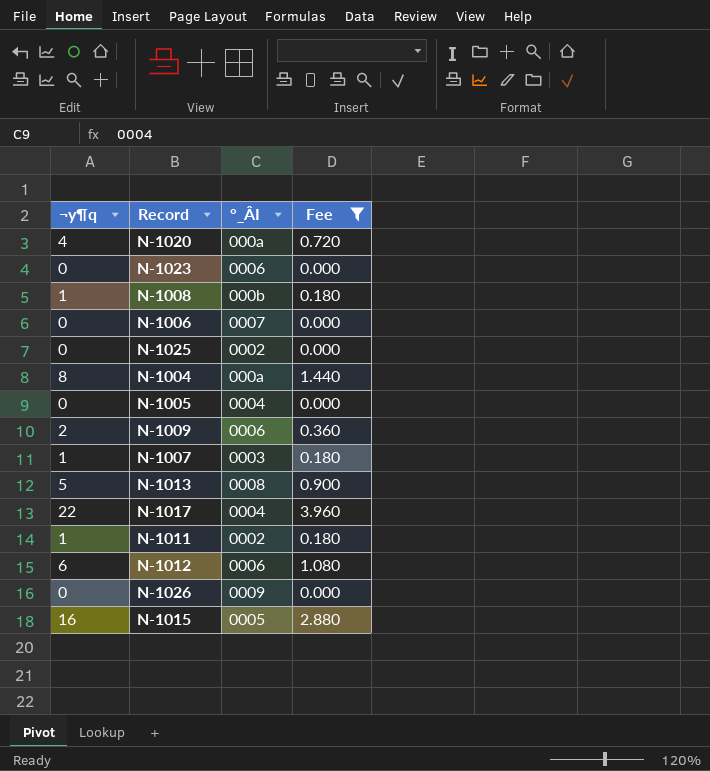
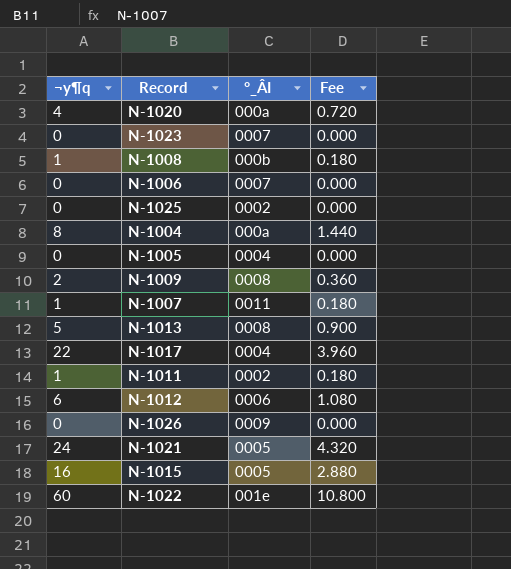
filter: Fee <= 3.960 -> none
N-1023 | °_ÂI: 0006 -> 0007
N-1009 | °_ÂI: 0006 -> 0008
N-1007 | °_ÂI: 0003 -> 0011

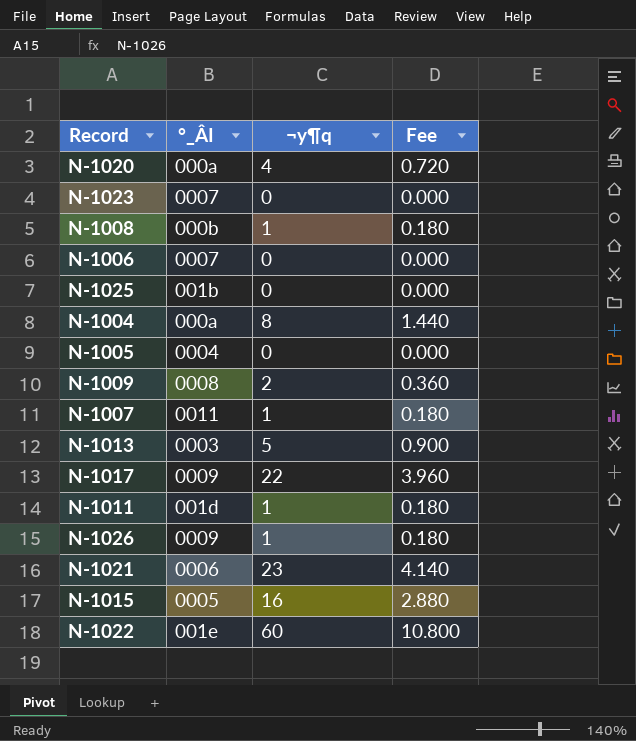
column ¬y¶q | position: 1 -> 3
row N-1012: 6 | 0006 | 1.080 -> none
N-1025 | °_ÂI: 0002 -> 001b
N-1013 | °_ÂI: 0008 -> 0003
N-1017 | °_ÂI: 0004 -> 0009
N-1011 | °_ÂI: 0002 -> 001d
N-1026 | ¬y¶q: 0 -> 1
N-1026 | Fee: 0.000 -> 0.180
N-1021 | °_ÂI: 0005 -> 0006
N-1021 | ¬y¶q: 24 -> 23
N-1021 | Fee: 4.320 -> 4.140

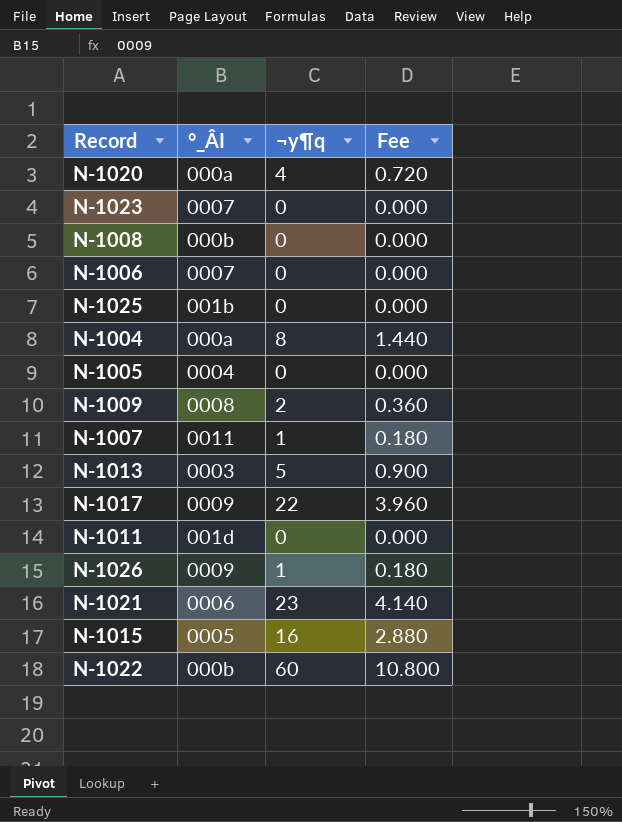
N-1008 | ¬y¶q: 1 -> 0
N-1008 | Fee: 0.180 -> 0.000
N-1011 | ¬y¶q: 1 -> 0
N-1011 | Fee: 0.180 -> 0.000
N-1022 | °_ÂI: 001e -> 000b

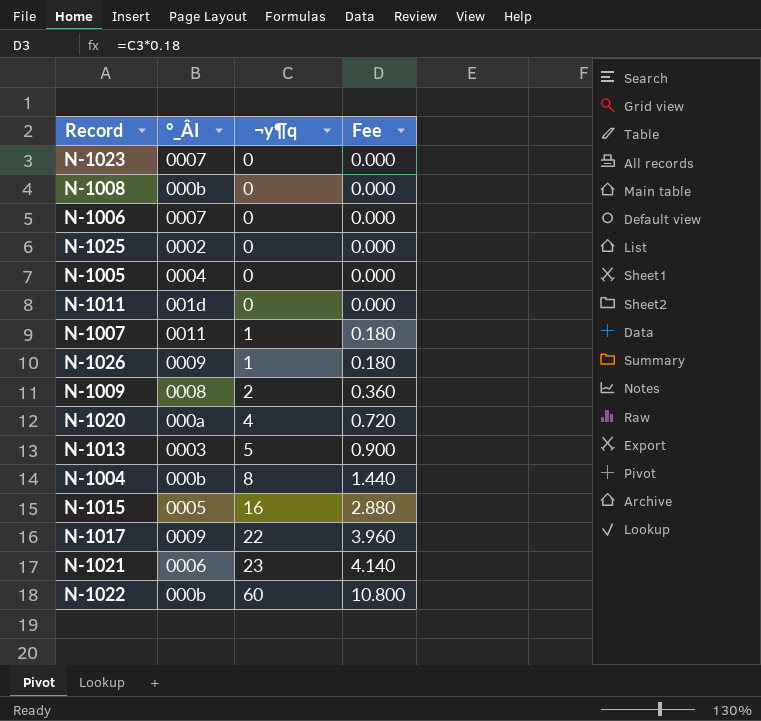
row order: none -> ¬y¶q ascending
N-1025 | °_ÂI: 001b -> 0002
N-1004 | °_ÂI: 000a -> 000b

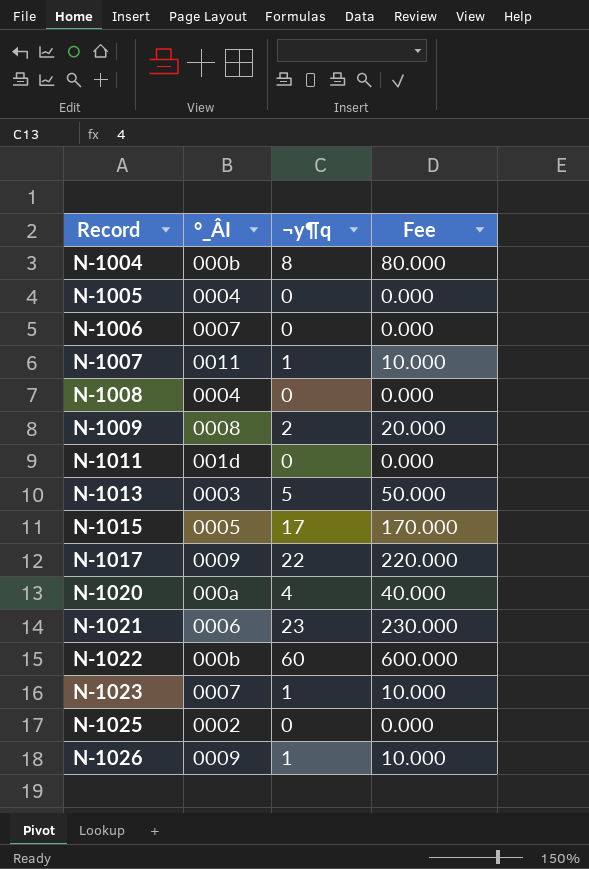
row order: ¬y¶q ascending -> Record ascending
column Fee | formula: [¬y¶q] * 0.18 -> [¬y¶q] * 10
N-1008 | °_ÂI: 000b -> 0004
N-1015 | ¬y¶q: 16 -> 17
N-1023 | ¬y¶q: 0 -> 1

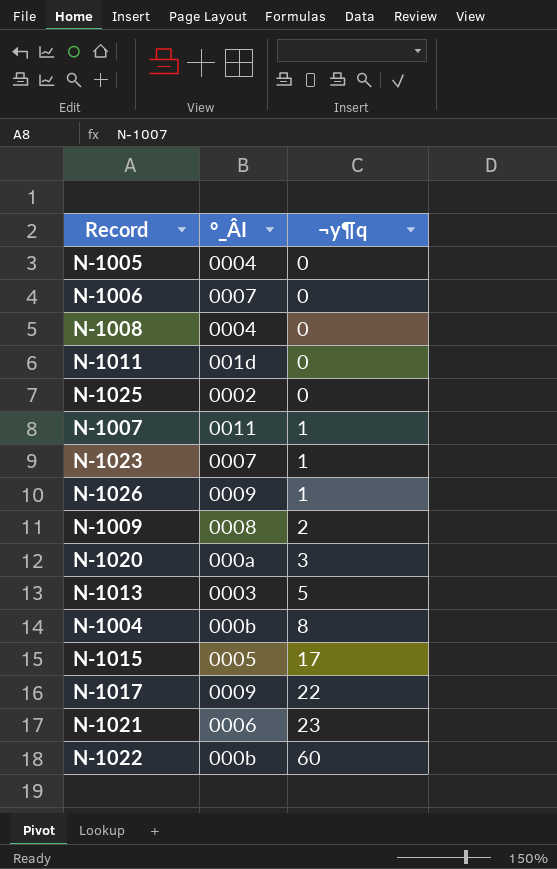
row order: Record ascending -> ¬y¶q ascending
column Fee | formula: [¬y¶q] * 10 -> none
N-1020 | ¬y¶q: 4 -> 3

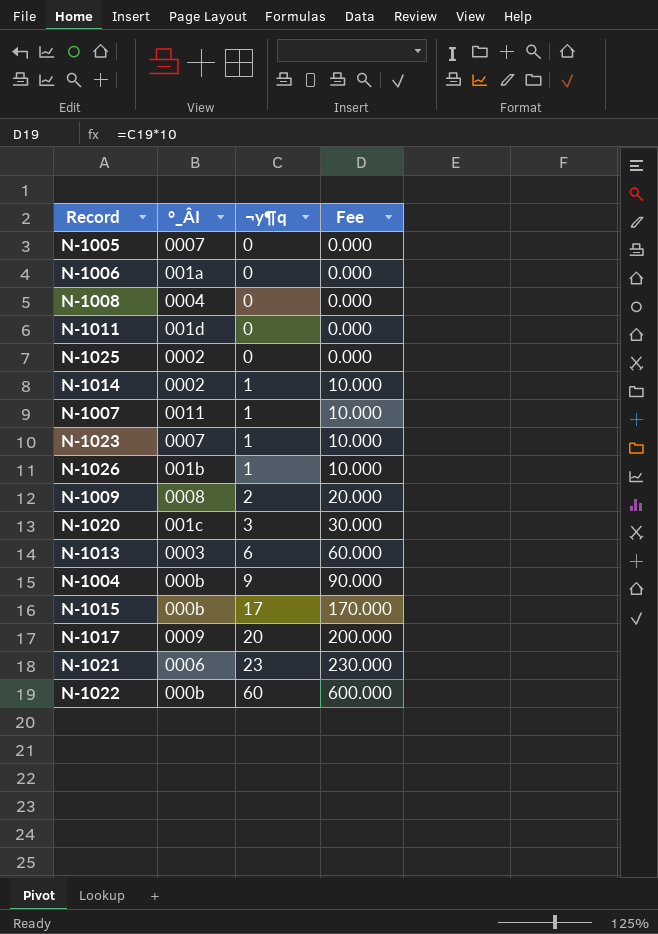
column Fee | formula: none -> [¬y¶q] * 10
N-1005 | °_ÂI: 0004 -> 0007
N-1006 | °_ÂI: 0007 -> 001a
row N-1014: none -> 0002 | 1 | 10.000
N-1026 | °_ÂI: 0009 -> 001b
N-1020 | °_ÂI: 000a -> 001c
N-1013 | ¬y¶q: 5 -> 6
N-1004 | ¬y¶q: 8 -> 9
N-1015 | °_ÂI: 0005 -> 000b
N-1017 | ¬y¶q: 22 -> 20

